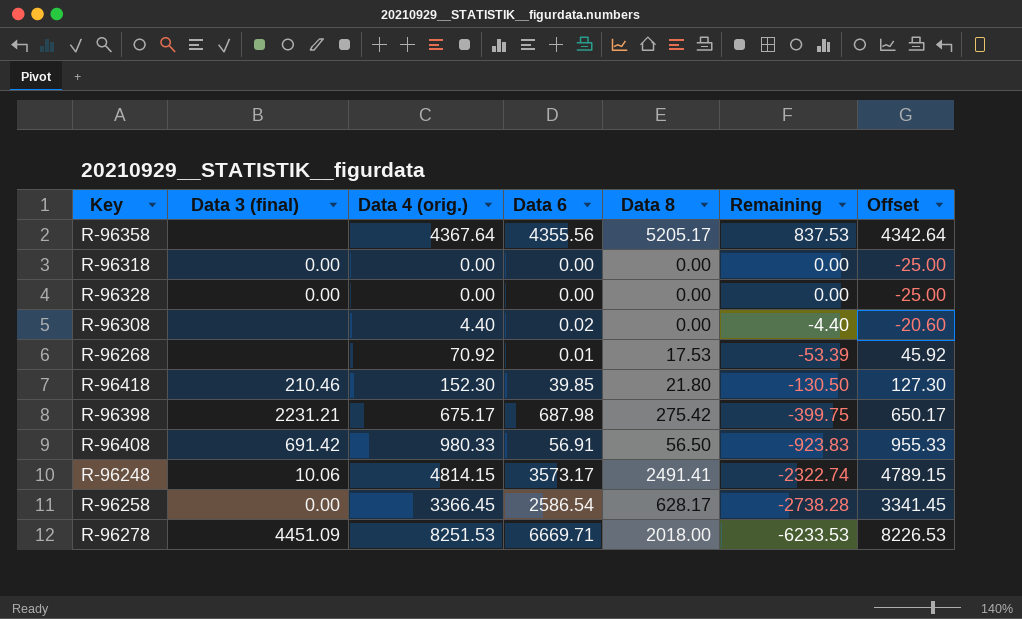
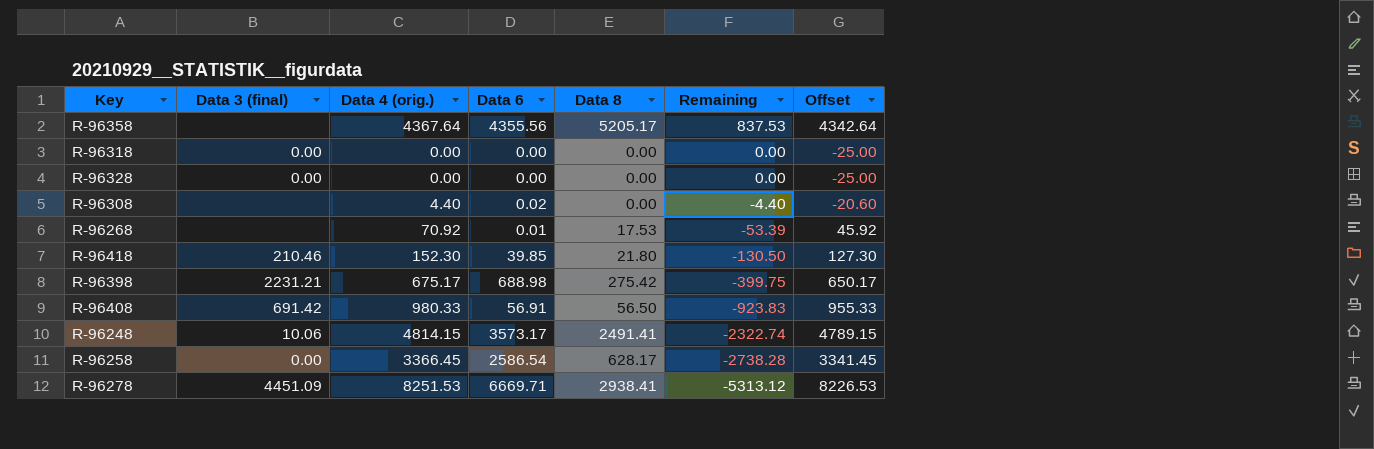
R-96398 | Data 6: 687.98 -> 688.98
R-96278 | Data 8: 2018.00 -> 2938.41
R-96278 | Remaining: -6233.53 -> -5313.12

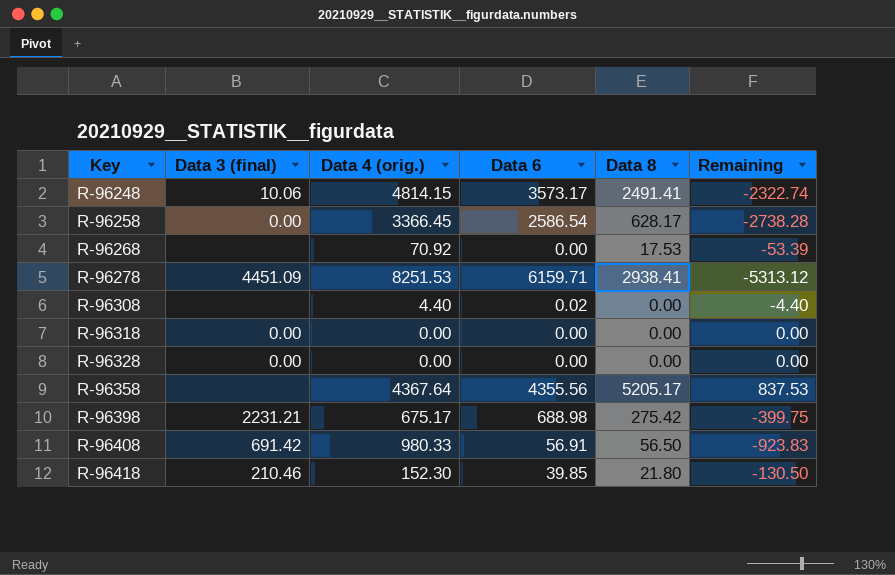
row order: Remaining descending -> Key ascending
column Offset | formula: [Data 4 (orig.)] - 25 -> none
R-96268 | Data 6: 0.01 -> 0.00
R-96278 | Data 6: 6669.71 -> 6159.71

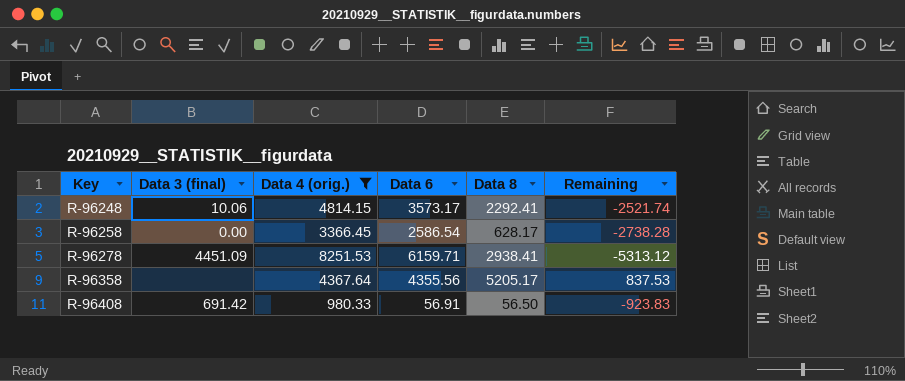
filter: none -> Data 4 (orig.) >= 980.33
R-96248 | Data 8: 2491.41 -> 2292.41
R-96248 | Remaining: -2322.74 -> -2521.74

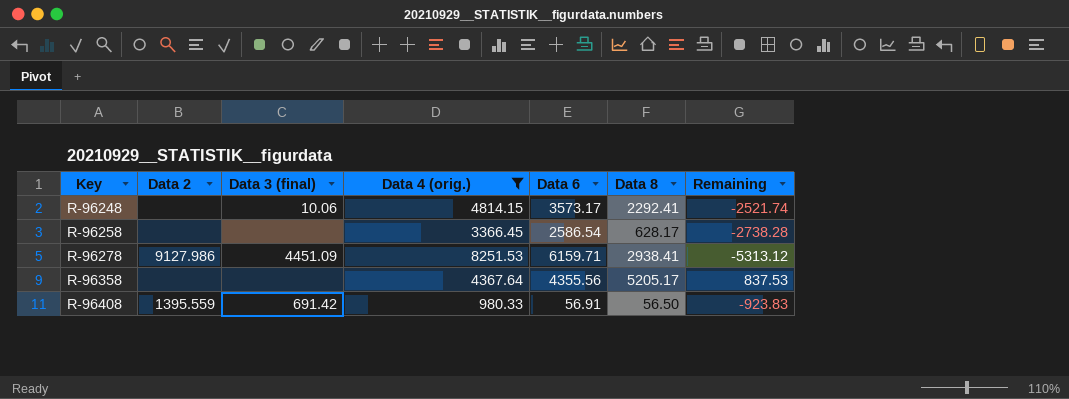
column Data 2 | position: none -> 2
R-96258 | Data 3 (final): 0.00 -> none

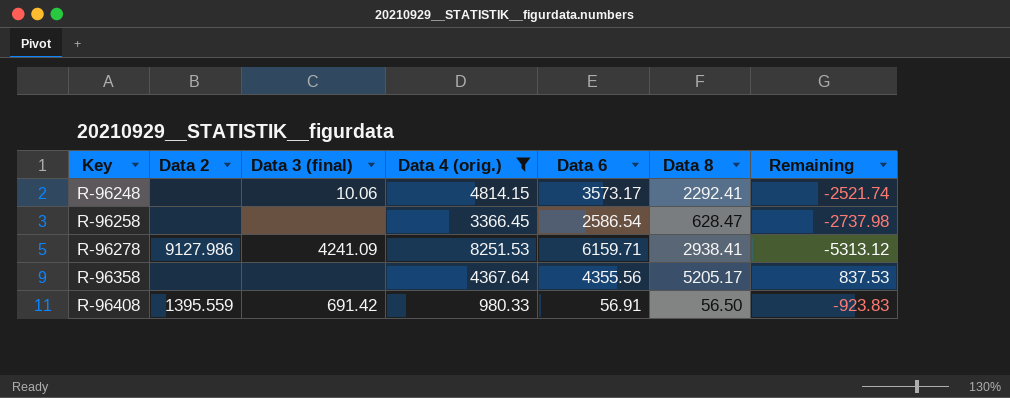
R-96258 | Data 8: 628.17 -> 628.47
R-96258 | Remaining: -2738.28 -> -2737.98
R-96278 | Data 3 (final): 4451.09 -> 4241.09

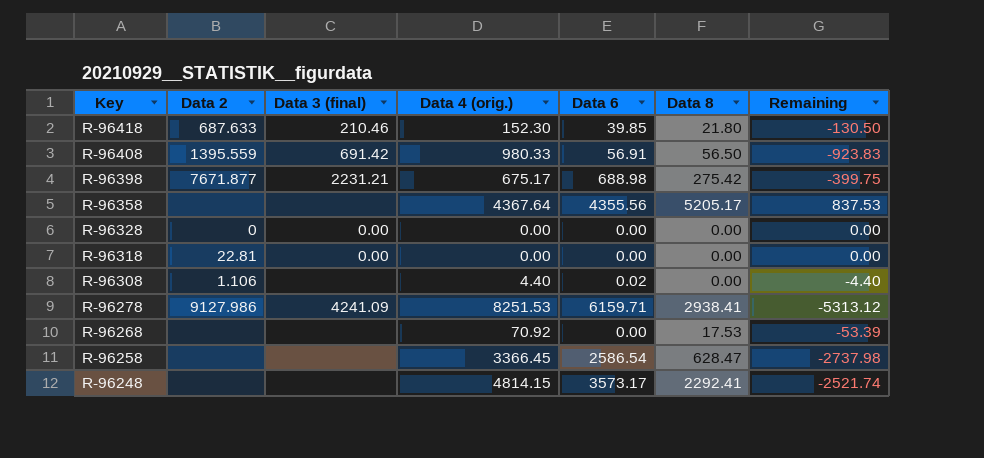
filter: Data 4 (orig.) >= 980.33 -> none
row order: Key ascending -> Key descending
R-96248 | Data 3 (final): 10.06 -> none

